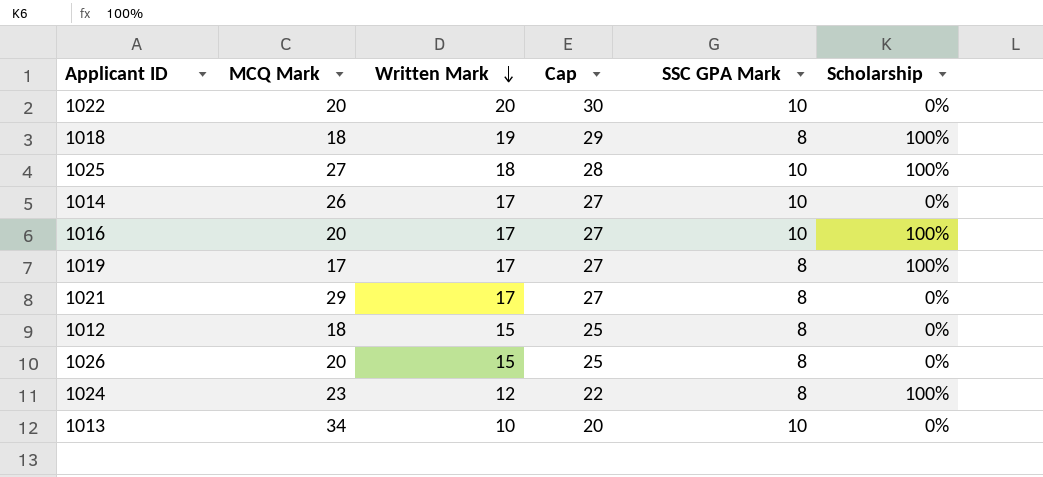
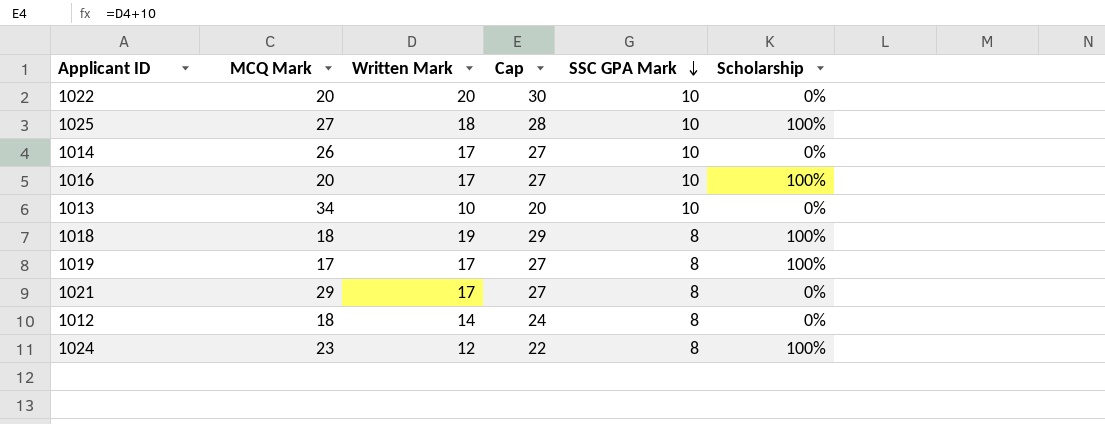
row order: Written Mark descending -> SSC GPA Mark descending
row 1026: 20 | 15 | 25 | 8 | 0% -> none
1012 | Written Mark: 15 -> 14
1012 | Cap: 25 -> 24

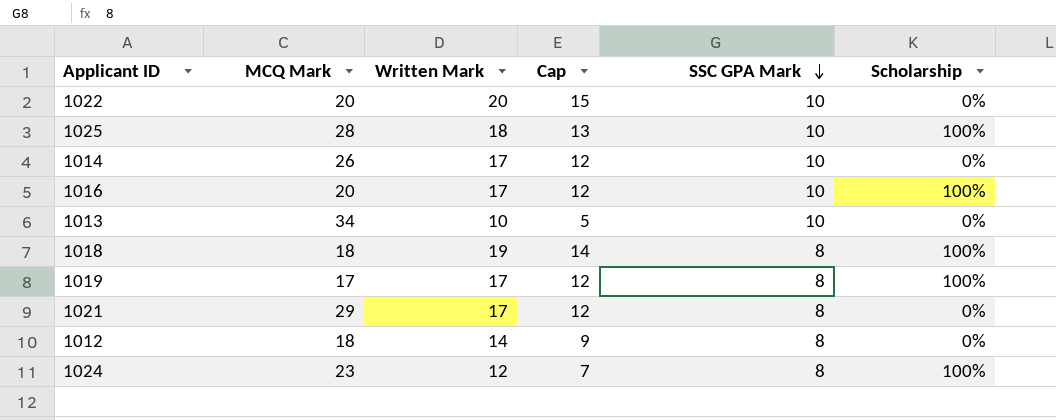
column Cap | formula: [Written Mark] + 10 -> [Written Mark] - 5
1025 | MCQ Mark: 27 -> 28

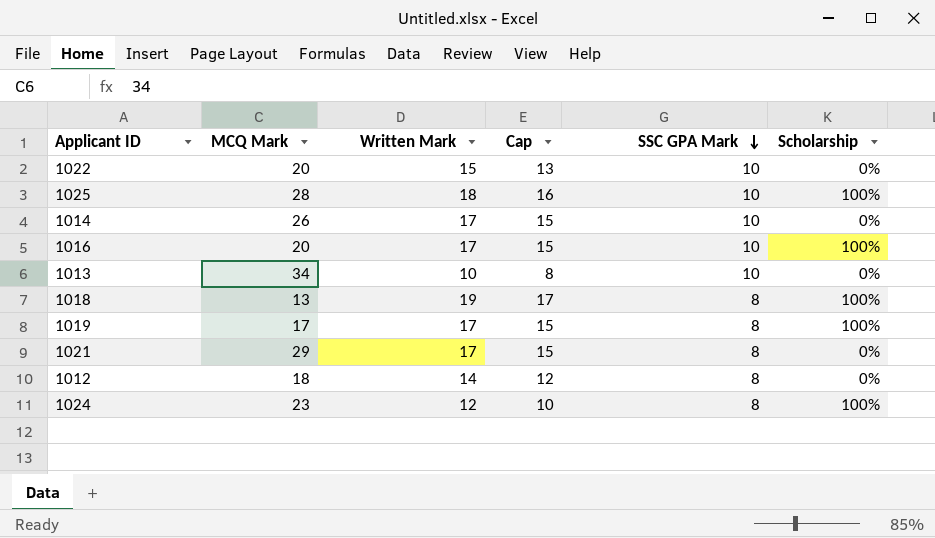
column Cap | formula: [Written Mark] - 5 -> [Written Mark] - 2
1022 | Written Mark: 20 -> 15
1018 | MCQ Mark: 18 -> 13

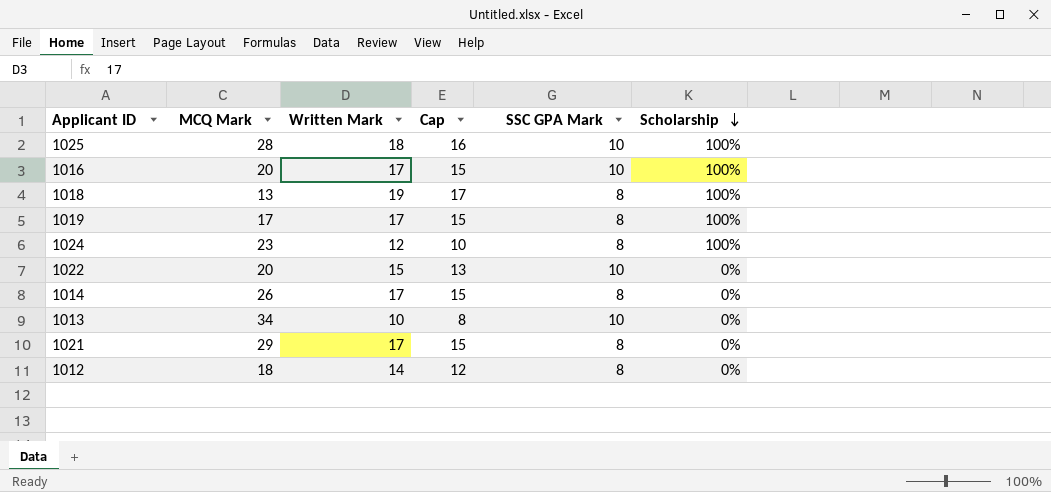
row order: SSC GPA Mark descending -> Scholarship descending
1014 | SSC GPA Mark: 10 -> 8

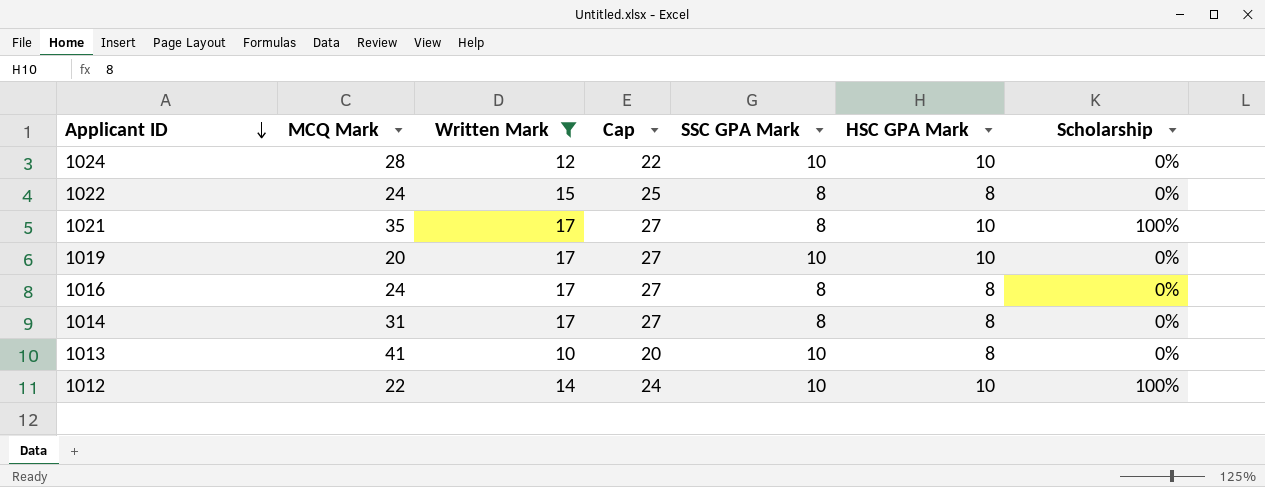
filter: none -> Written Mark <= 17
row order: Scholarship descending -> Applicant ID descending
column Cap | formula: [Written Mark] - 2 -> [Written Mark] + 10
column HSC GPA Mark | position: none -> 6
1024 | MCQ Mark: 23 -> 28
1024 | SSC GPA Mark: 8 -> 10
1024 | Scholarship: 100% -> 0%
1022 | MCQ Mark: 20 -> 24
1022 | SSC GPA Mark: 10 -> 8
1021 | MCQ Mark: 29 -> 35
1021 | Scholarship: 0% -> 100%
1019 | MCQ Mark: 17 -> 20
1019 | SSC GPA Mark: 8 -> 10
1019 | Scholarship: 100% -> 0%
1016 | MCQ Mark: 20 -> 24
1016 | SSC GPA Mark: 10 -> 8
1016 | Scholarship: 100% -> 0%
1014 | MCQ Mark: 26 -> 31
1013 | MCQ Mark: 34 -> 41
1012 | MCQ Mark: 18 -> 22
1012 | SSC GPA Mark: 8 -> 10
1012 | Scholarship: 0% -> 100%

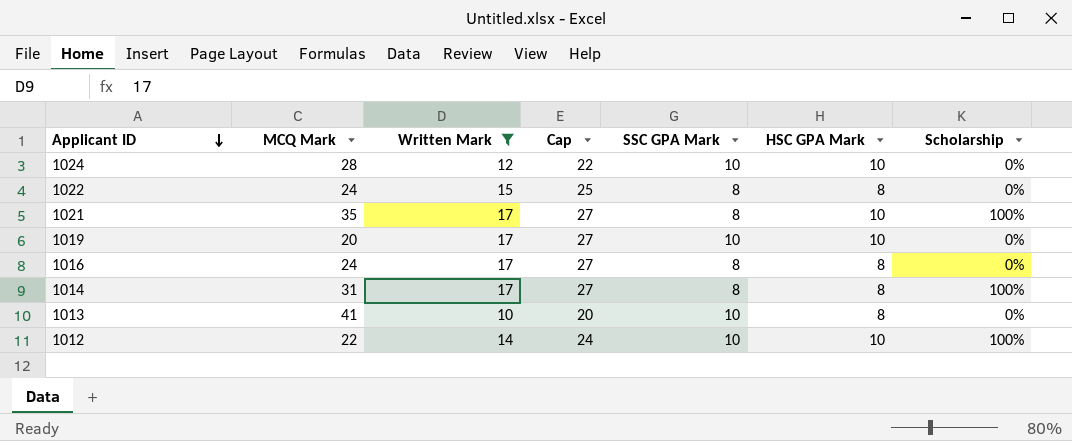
1014 | Scholarship: 0% -> 100%

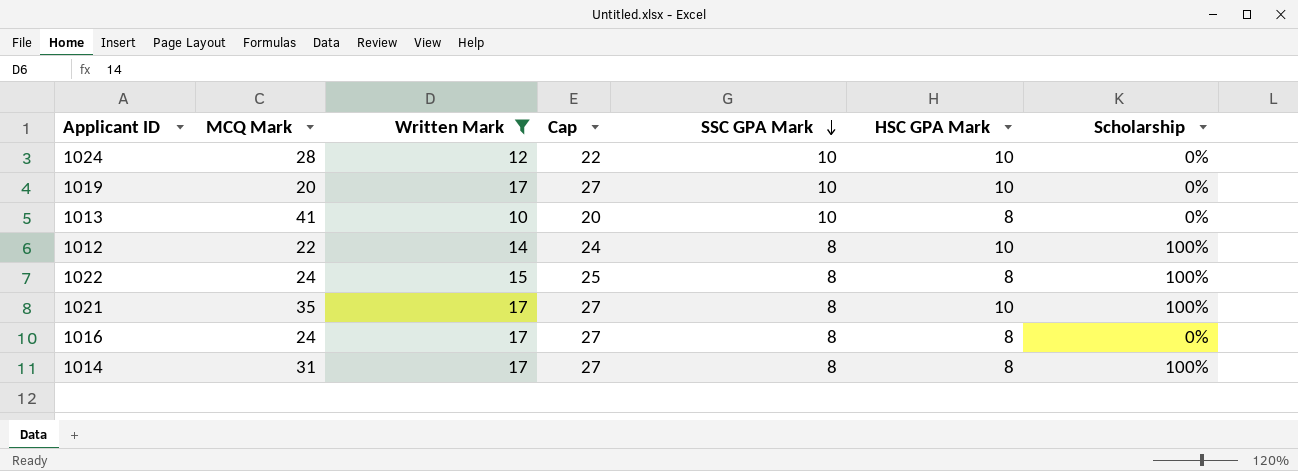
row order: Applicant ID descending -> SSC GPA Mark descending
1012 | SSC GPA Mark: 10 -> 8
1022 | Scholarship: 0% -> 100%

